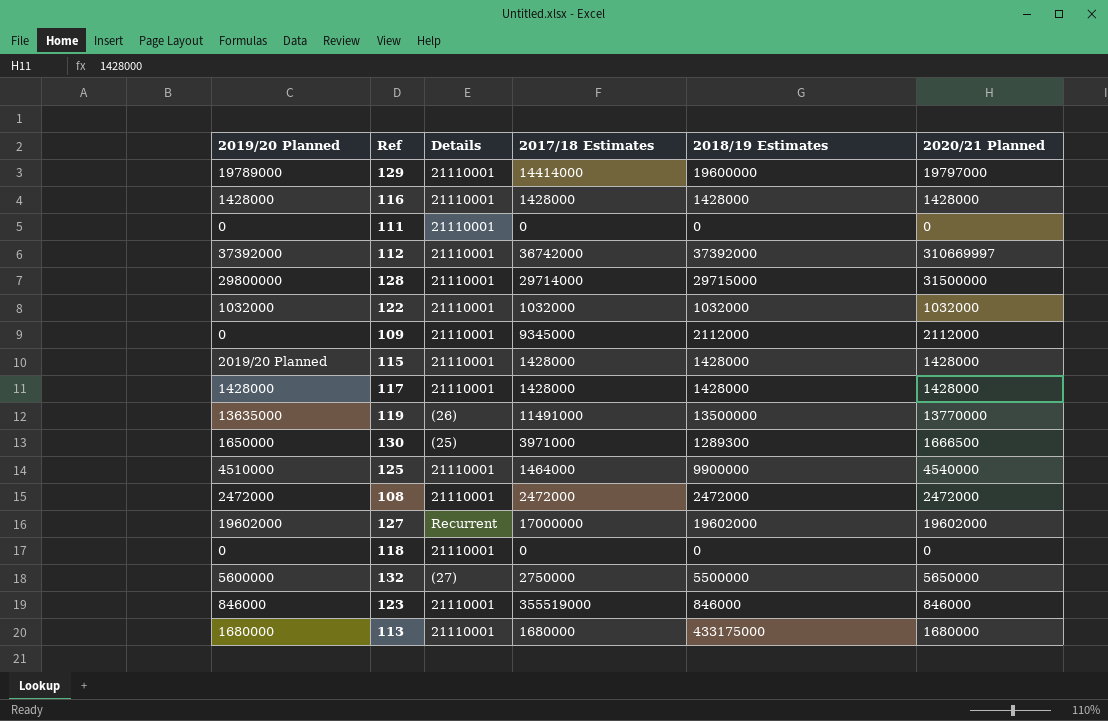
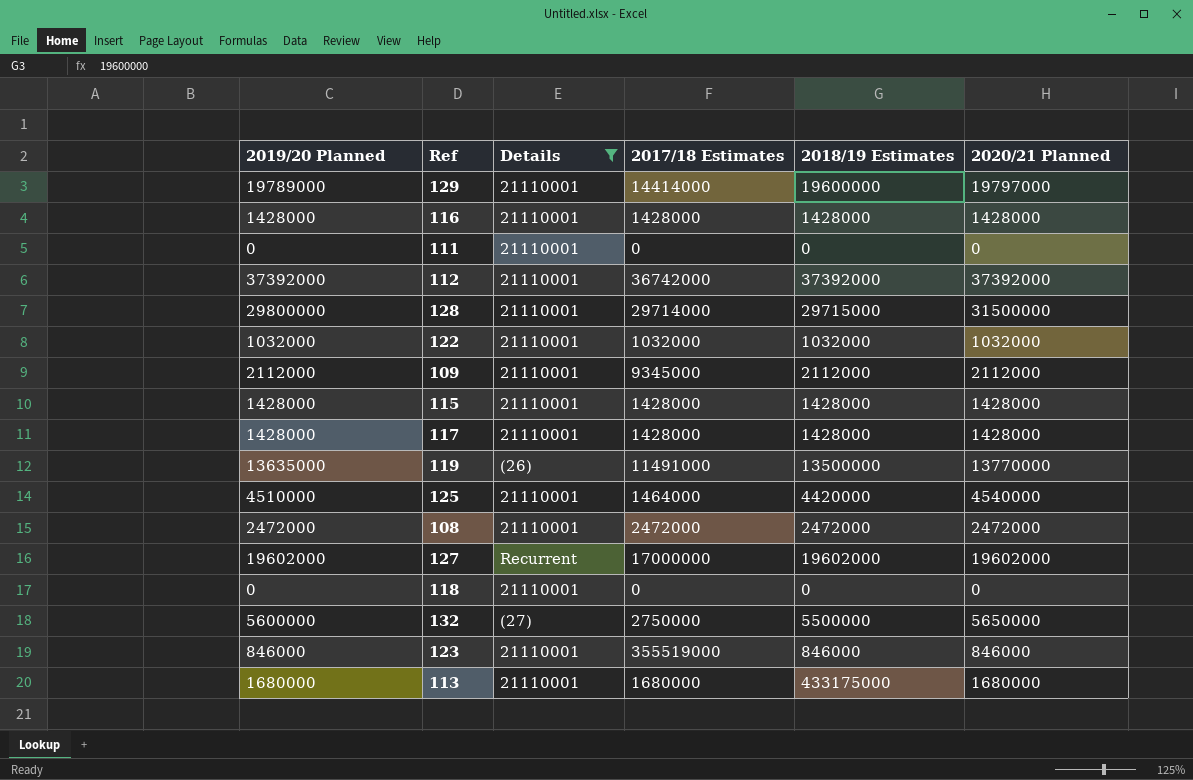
filter: none -> Details != (25)
112 | 2020/21 Planned: 310669997 -> 37392000
109 | 2019/20 Planned: 0 -> 2112000
115 | 2019/20 Planned: 2019/20 Planned -> 1428000
125 | 2018/19 Estimates: 9900000 -> 4420000

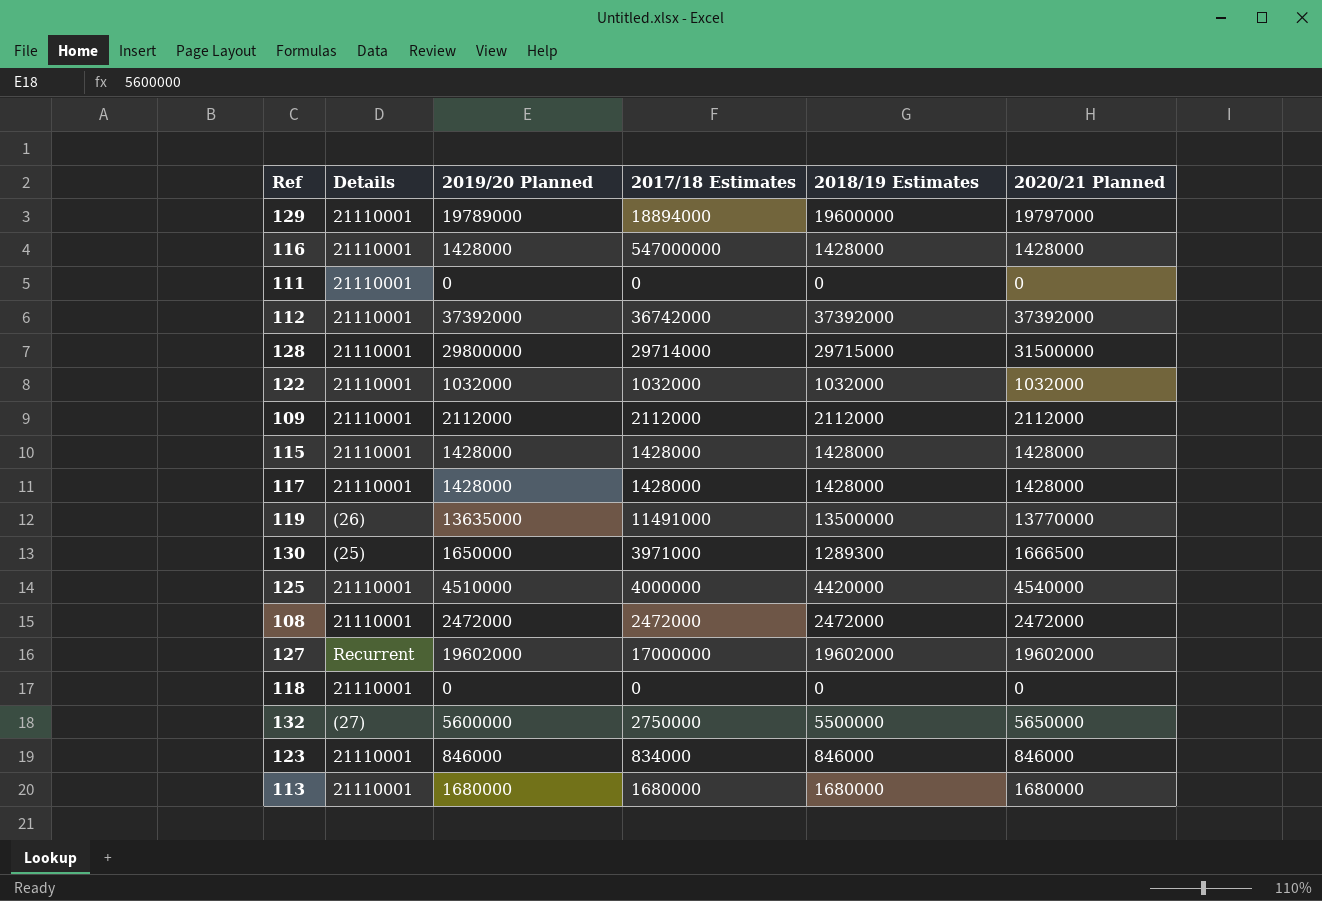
filter: Details != (25) -> none
column 2019/20 Planned | position: 1 -> 3
129 | 2017/18 Estimates: 14414000 -> 18894000
116 | 2017/18 Estimates: 1428000 -> 547000000
109 | 2017/18 Estimates: 9345000 -> 2112000
125 | 2017/18 Estimates: 1464000 -> 4000000
123 | 2017/18 Estimates: 355519000 -> 834000
113 | 2018/19 Estimates: 433175000 -> 1680000

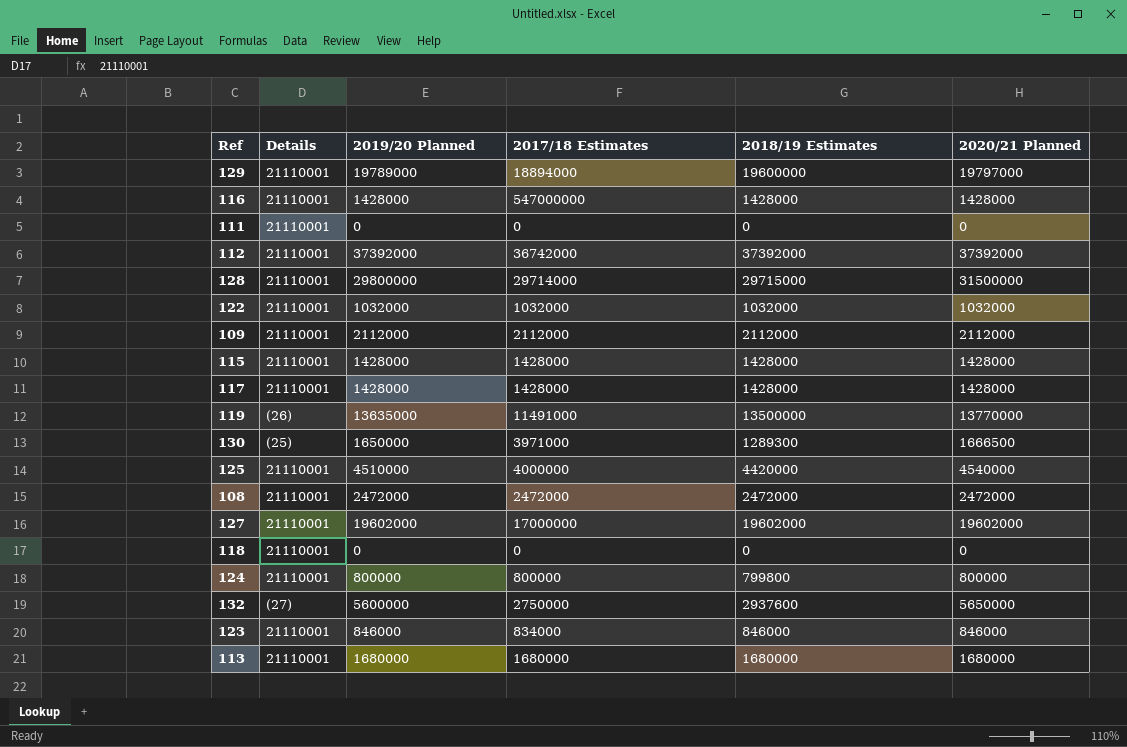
127 | Details: Recurrent -> 21110001
row 124: none -> 21110001 | 800000 | 800000 | 799800 | 800000
132 | 2018/19 Estimates: 5500000 -> 2937600

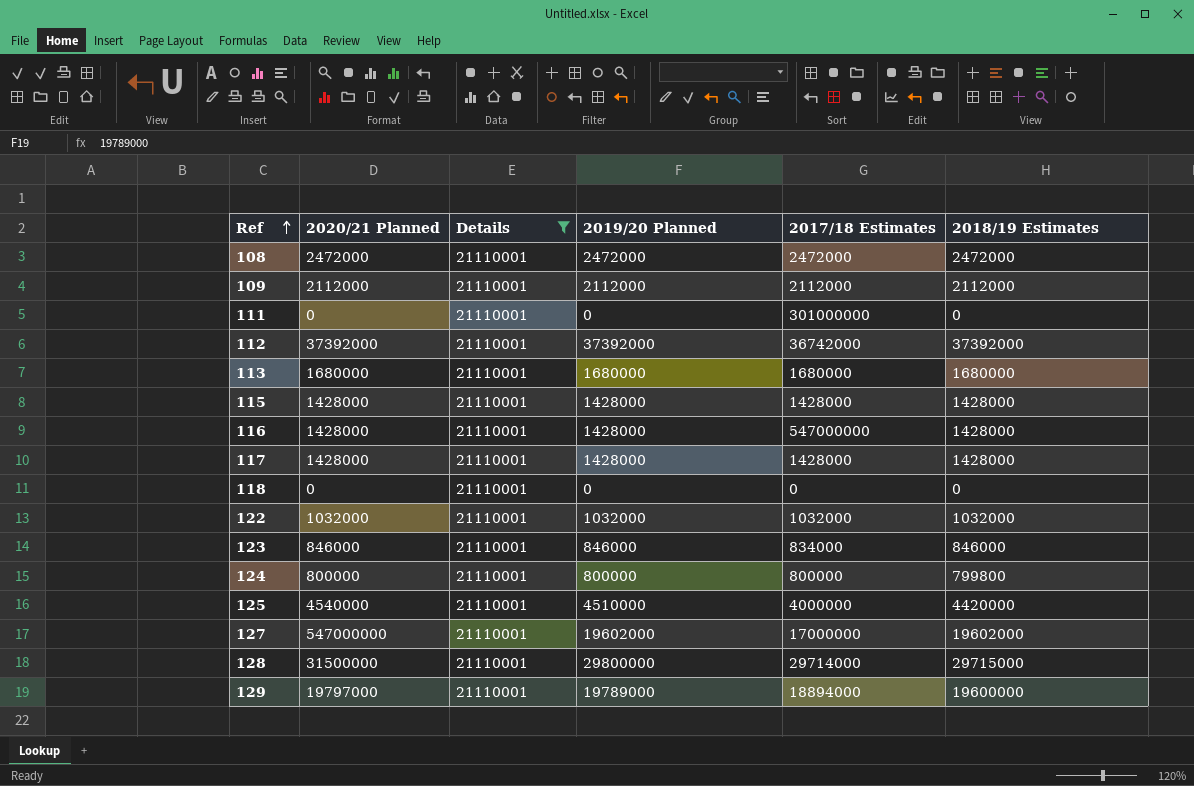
filter: none -> Details = 21110001
row order: none -> Ref ascending
column 2020/21 Planned | position: 6 -> 2
111 | 2017/18 Estimates: 0 -> 301000000
127 | 2020/21 Planned: 19602000 -> 547000000

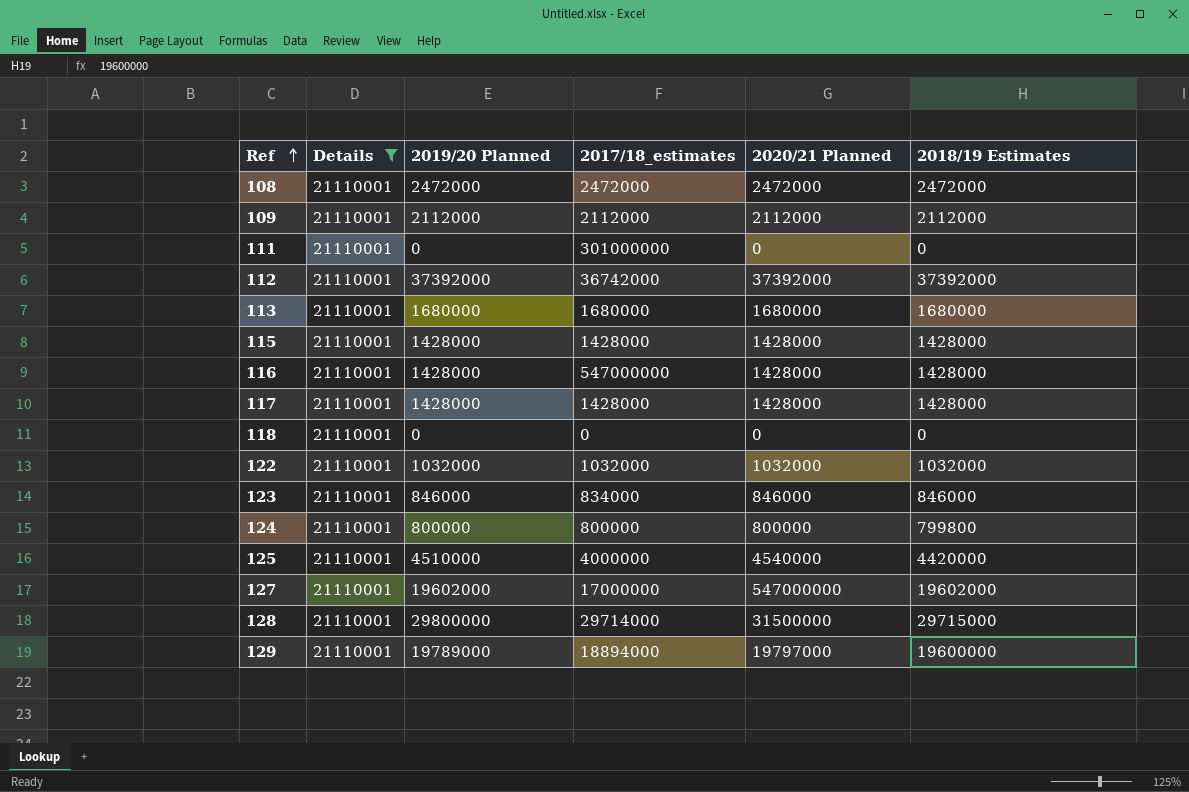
column name: 2017/18 Estimates -> 2017/18_estimates
column 2020/21 Planned | position: 2 -> 5

